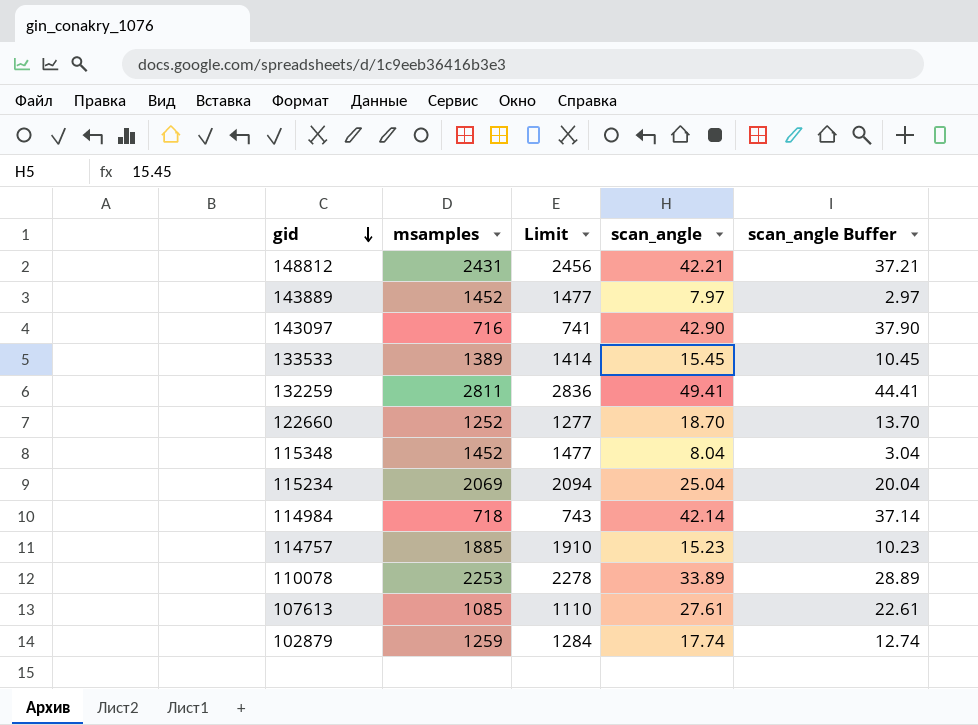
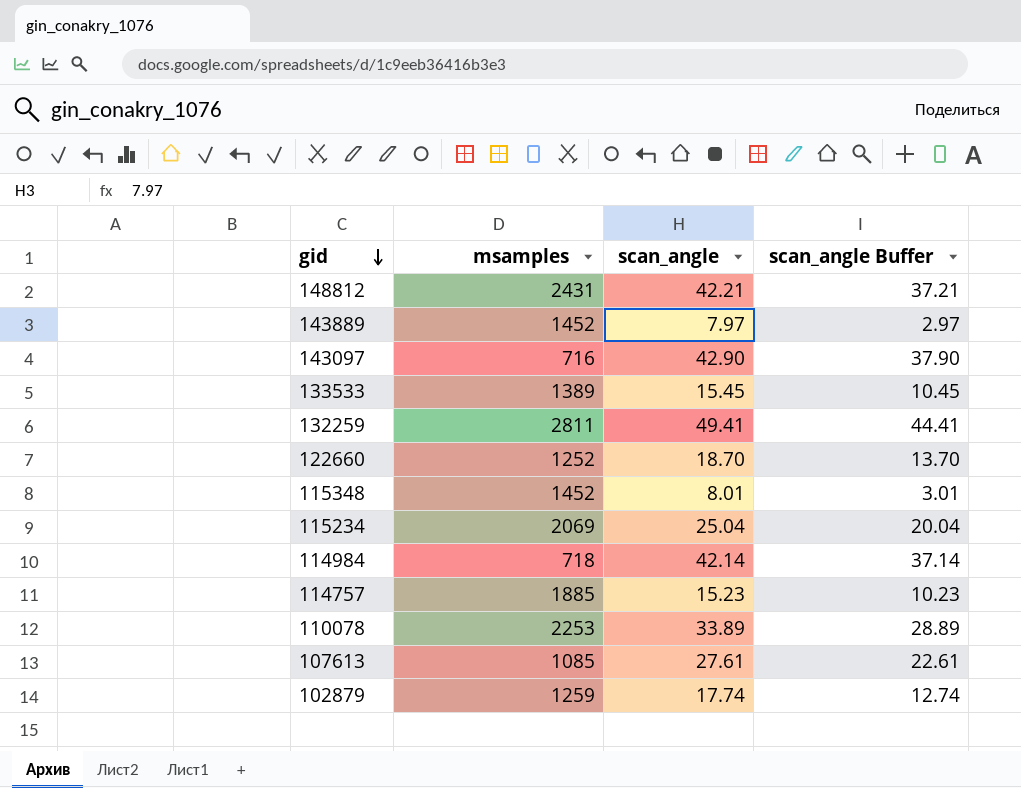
column Limit | formula: [msamples] + 25 -> none
115348 | scan_angle: 8.04 -> 8.01
115348 | scan_angle Buffer: 3.04 -> 3.01

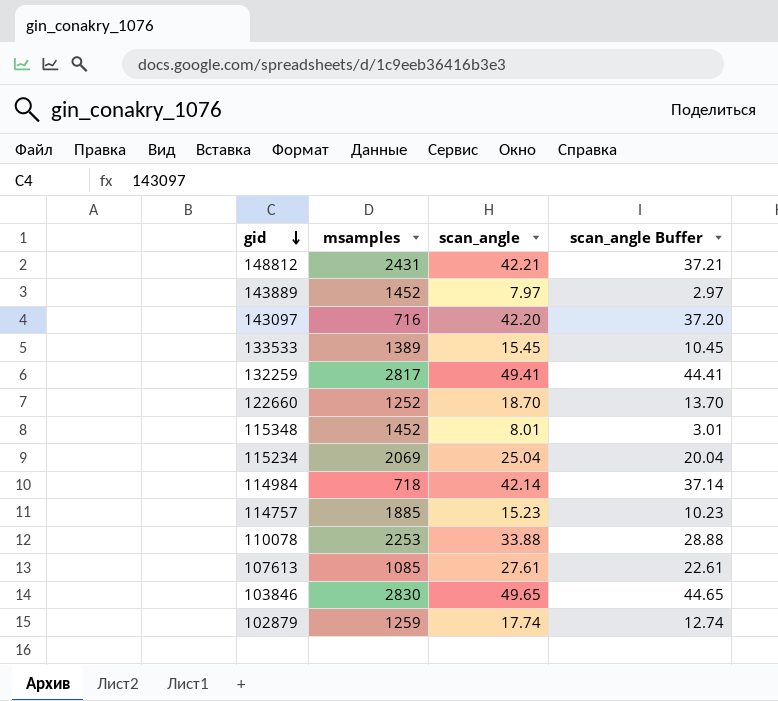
143097 | scan_angle: 42.90 -> 42.20
143097 | scan_angle Buffer: 37.90 -> 37.20
132259 | msamples: 2811 -> 2817
110078 | scan_angle: 33.89 -> 33.88
110078 | scan_angle Buffer: 28.89 -> 28.88
row 103846: none -> 2830 | 49.65 | 44.65

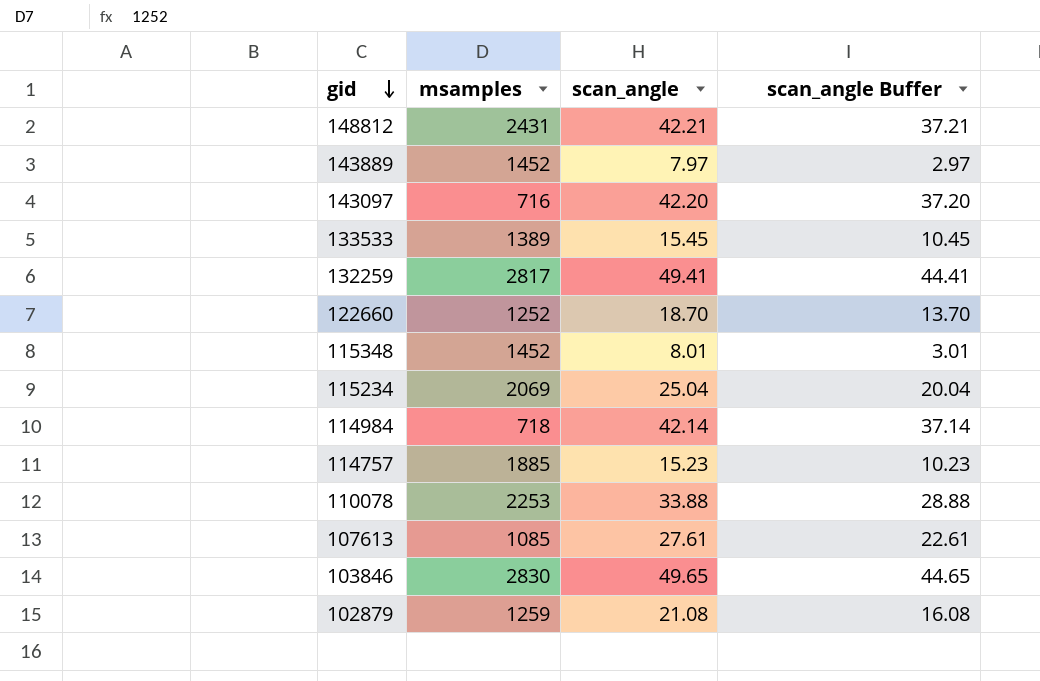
102879 | scan_angle: 17.74 -> 21.08
102879 | scan_angle Buffer: 12.74 -> 16.08

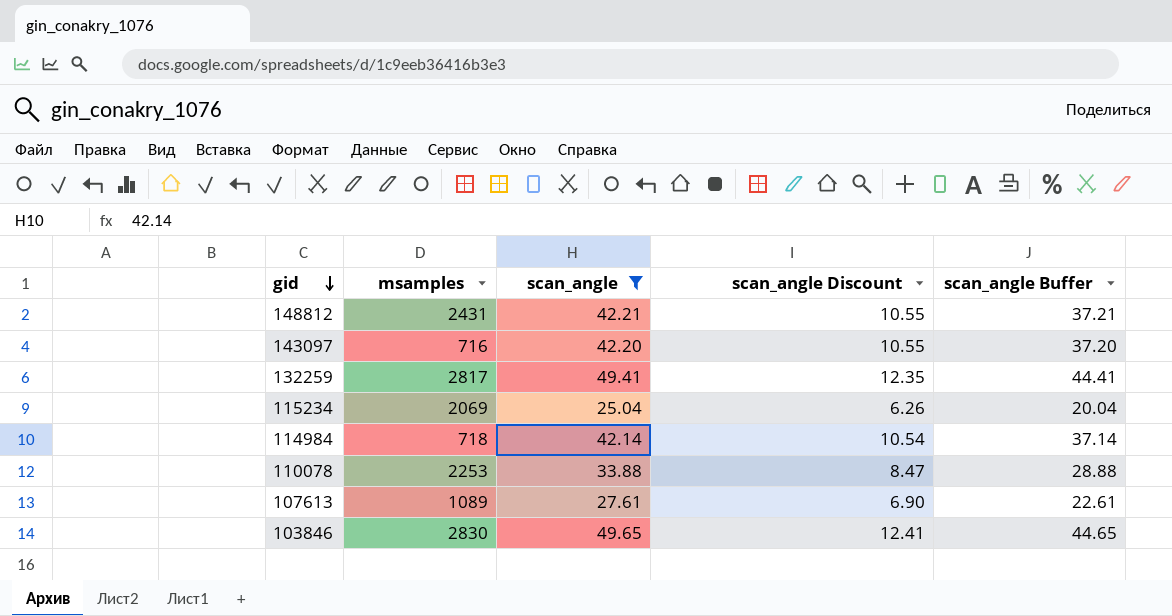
filter: none -> scan_angle >= 25.04
column scan_angle Discount | formula: none -> [scan_angle] * 0.25
107613 | msamples: 1085 -> 1089

